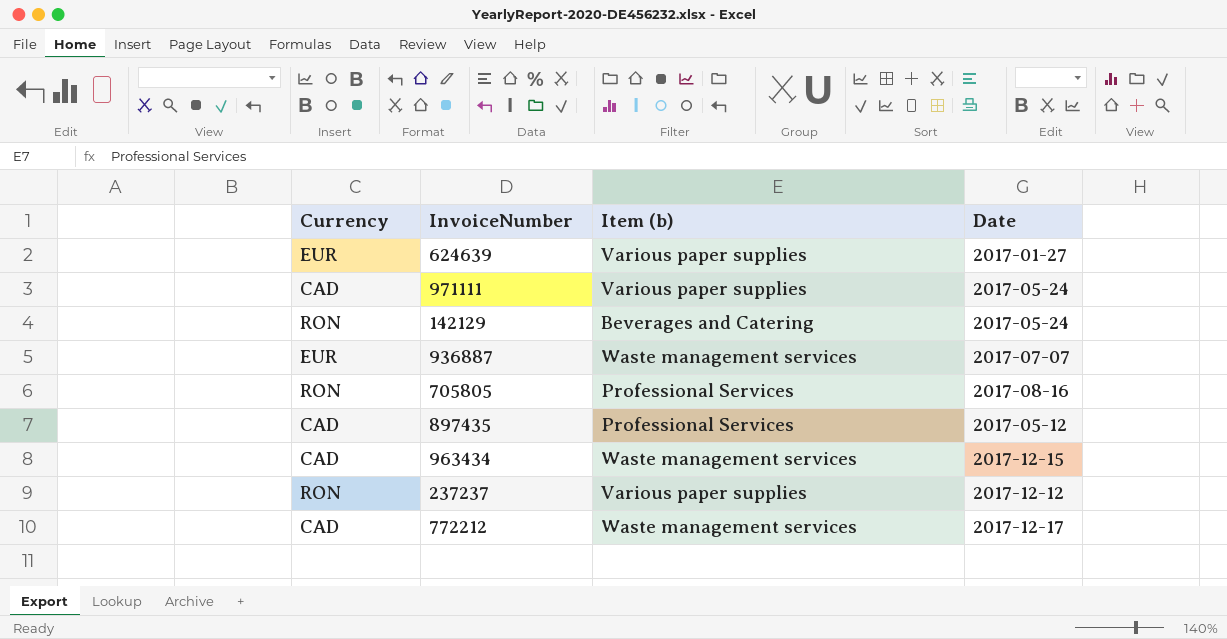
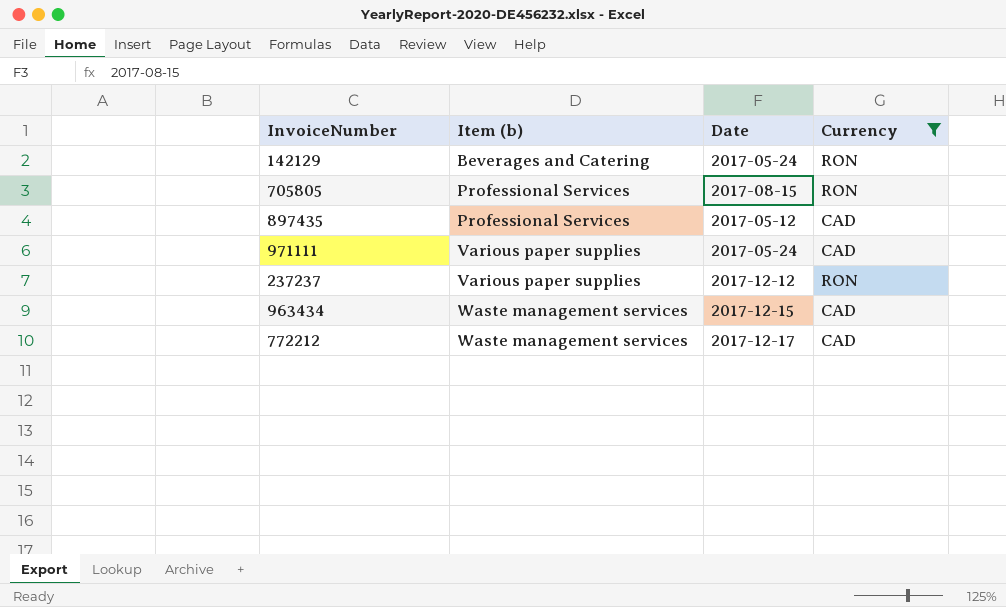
filter: none -> Currency != EUR
row order: none -> Item (b) ascending
column Currency | position: 1 -> 4
705805 | Date: 2017-08-16 -> 2017-08-15

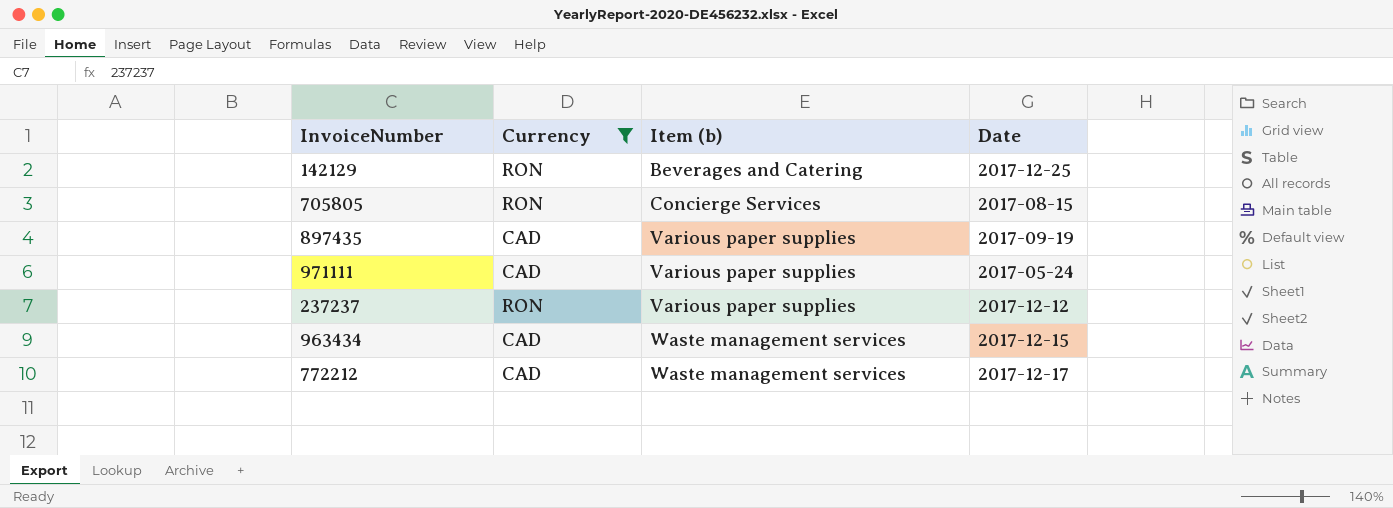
column Currency | position: 4 -> 2
142129 | Date: 2017-05-24 -> 2017-12-25
705805 | Item (b): Professional Services -> Concierge Services
897435 | Item (b): Professional Services -> Various paper supplies
897435 | Date: 2017-05-12 -> 2017-09-19

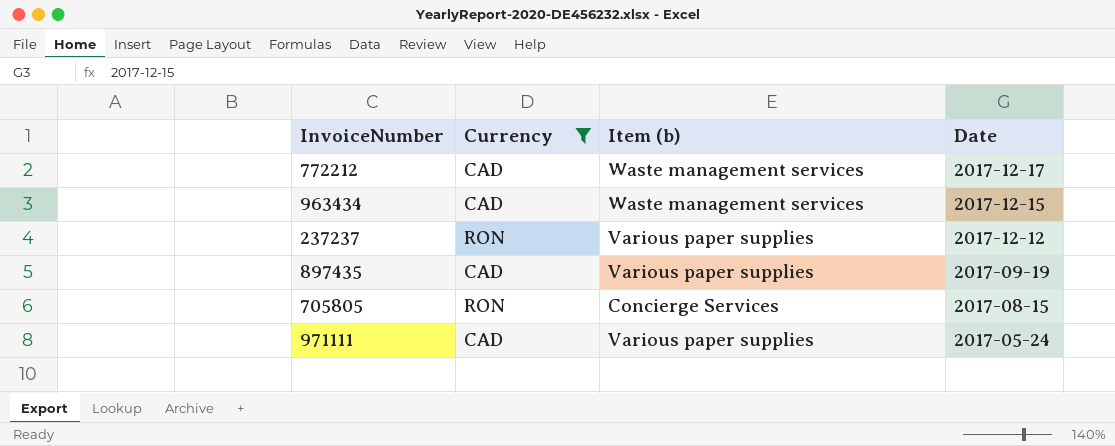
row order: Item (b) ascending -> Date descending
row 142129: RON | Beverages and Catering | 2017-12-25 -> none

